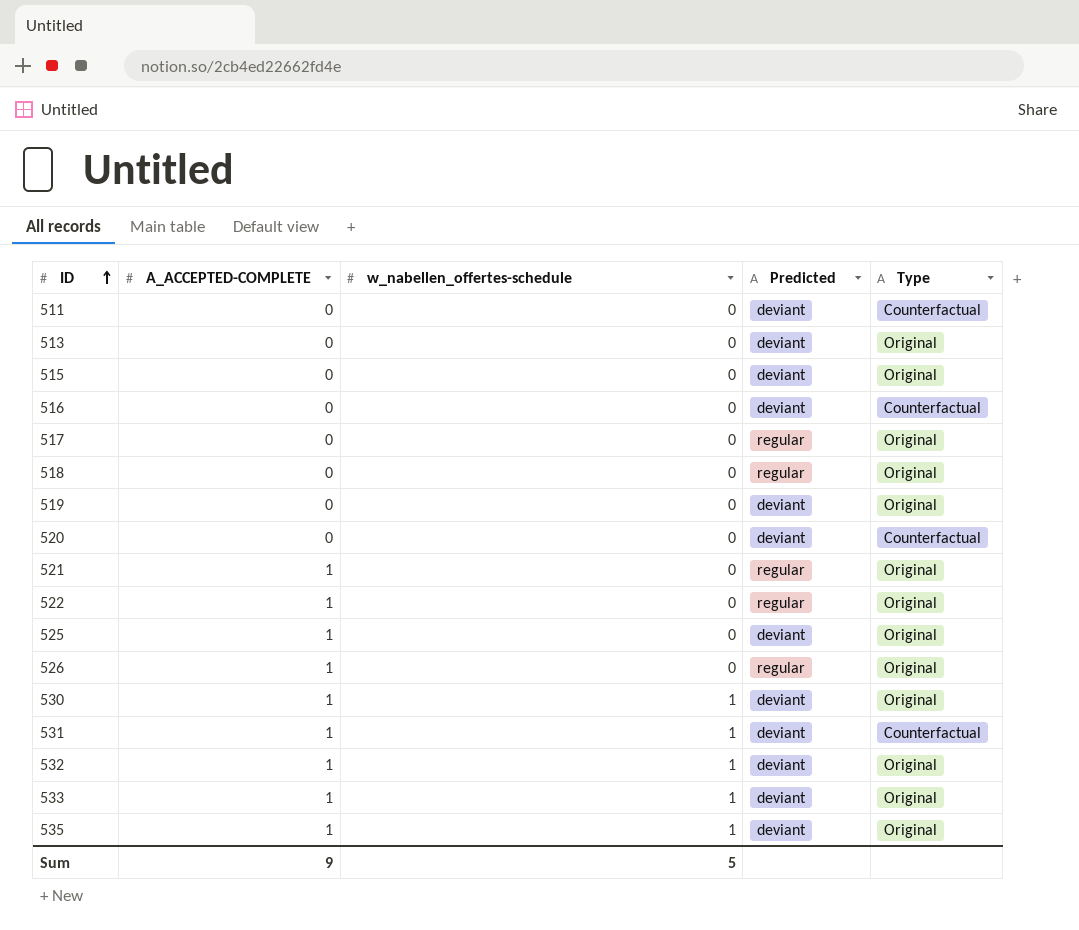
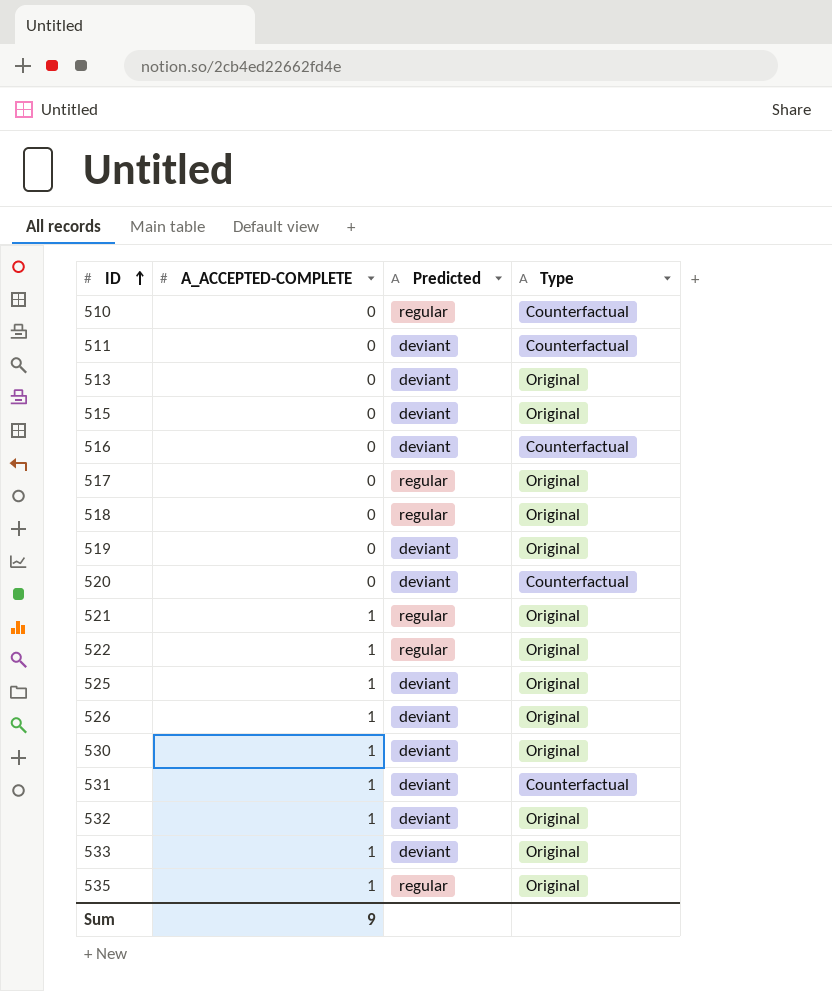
column w_nabellen_offertes-schedule | position: 3 -> none
row 510: none -> 0 | regular | Counterfactual
526 | Predicted: regular -> deviant
535 | Predicted: deviant -> regular

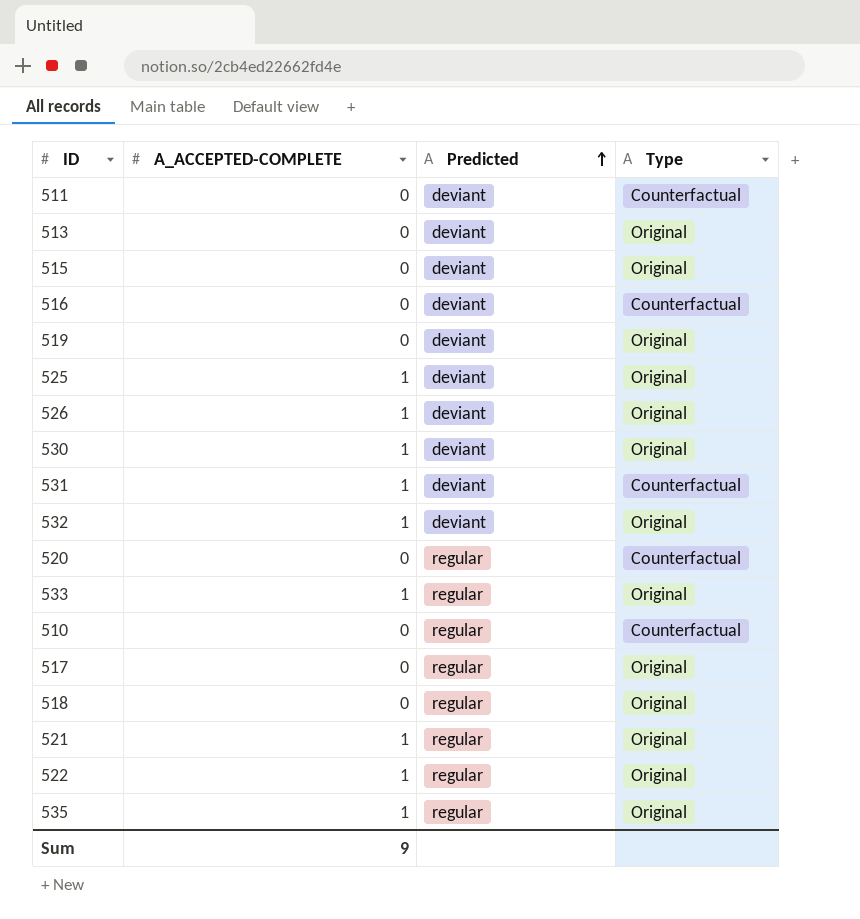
row order: ID ascending -> Predicted ascending
520 | Predicted: deviant -> regular
533 | Predicted: deviant -> regular

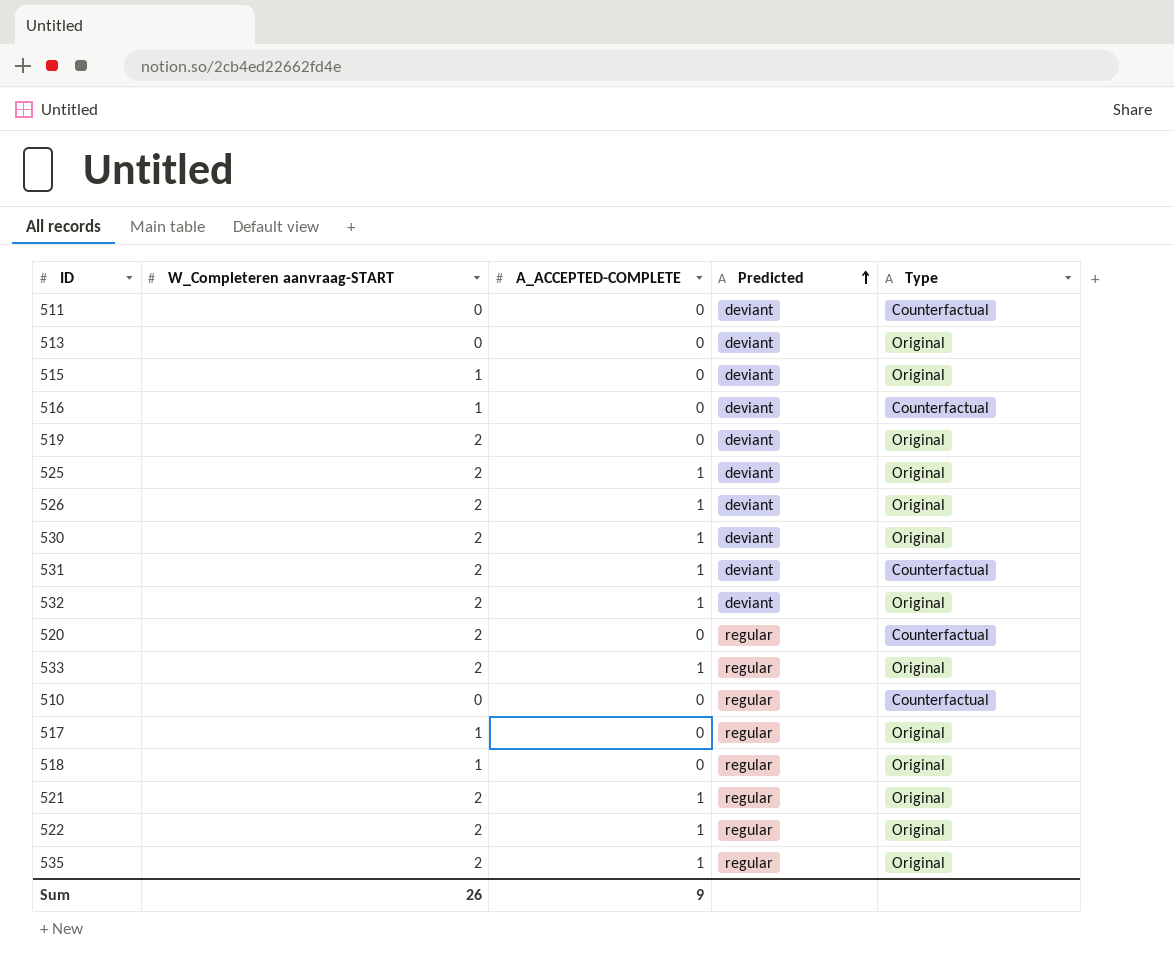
column W_Completeren aanvraag-START | position: none -> 2

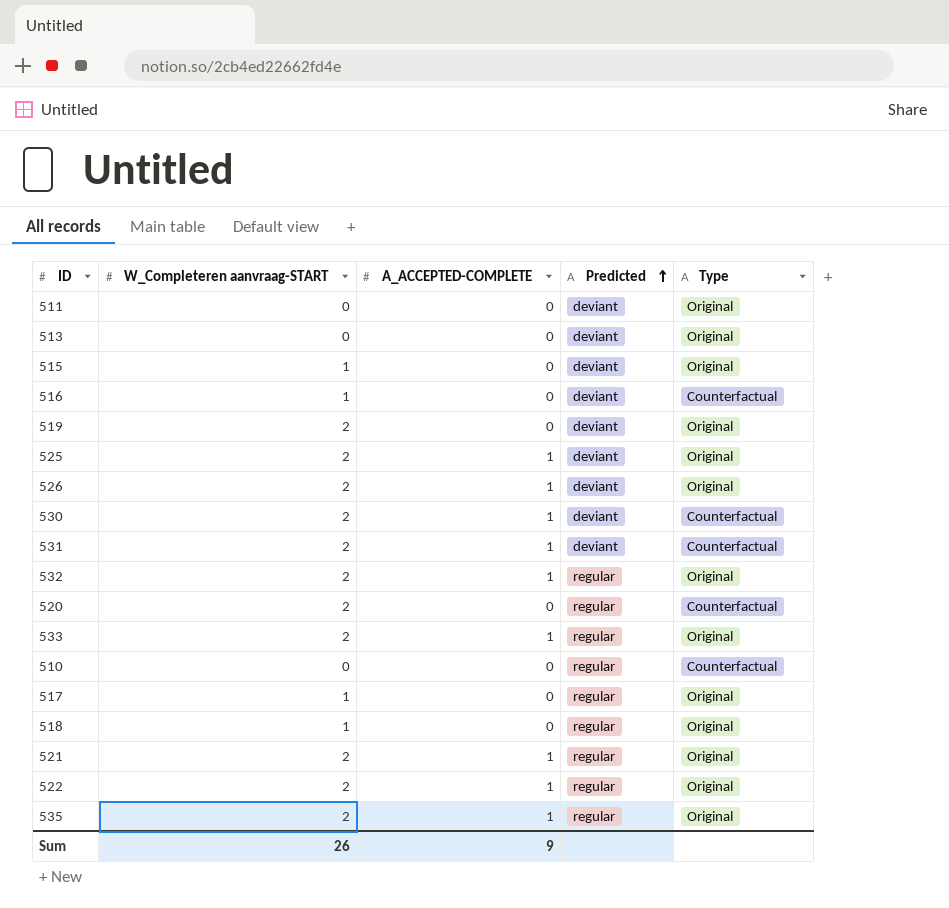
511 | Type: Counterfactual -> Original
530 | Type: Original -> Counterfactual
532 | Predicted: deviant -> regular

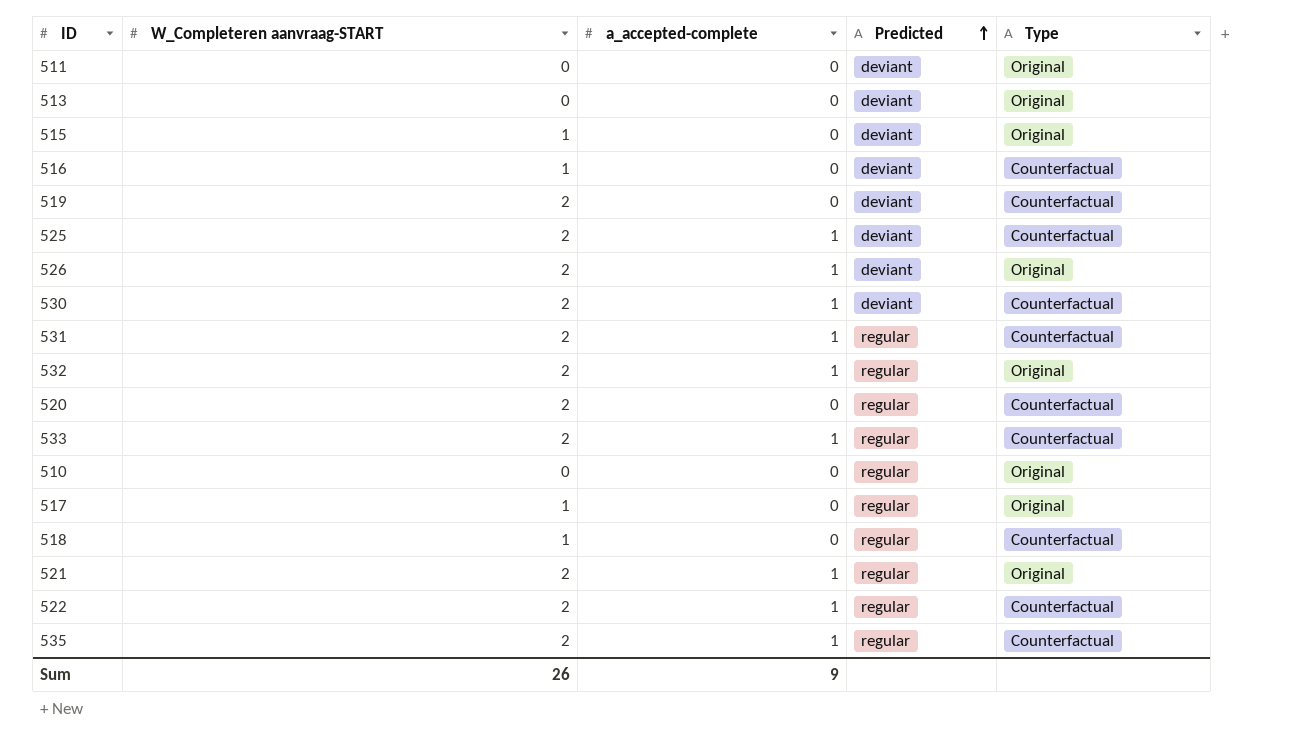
column name: A_ACCEPTED-COMPLETE -> a_accepted-complete
519 | Type: Original -> Counterfactual
525 | Type: Original -> Counterfactual
531 | Predicted: deviant -> regular
533 | Type: Original -> Counterfactual
510 | Type: Counterfactual -> Original
518 | Type: Original -> Counterfactual
522 | Type: Original -> Counterfactual
535 | Type: Original -> Counterfactual

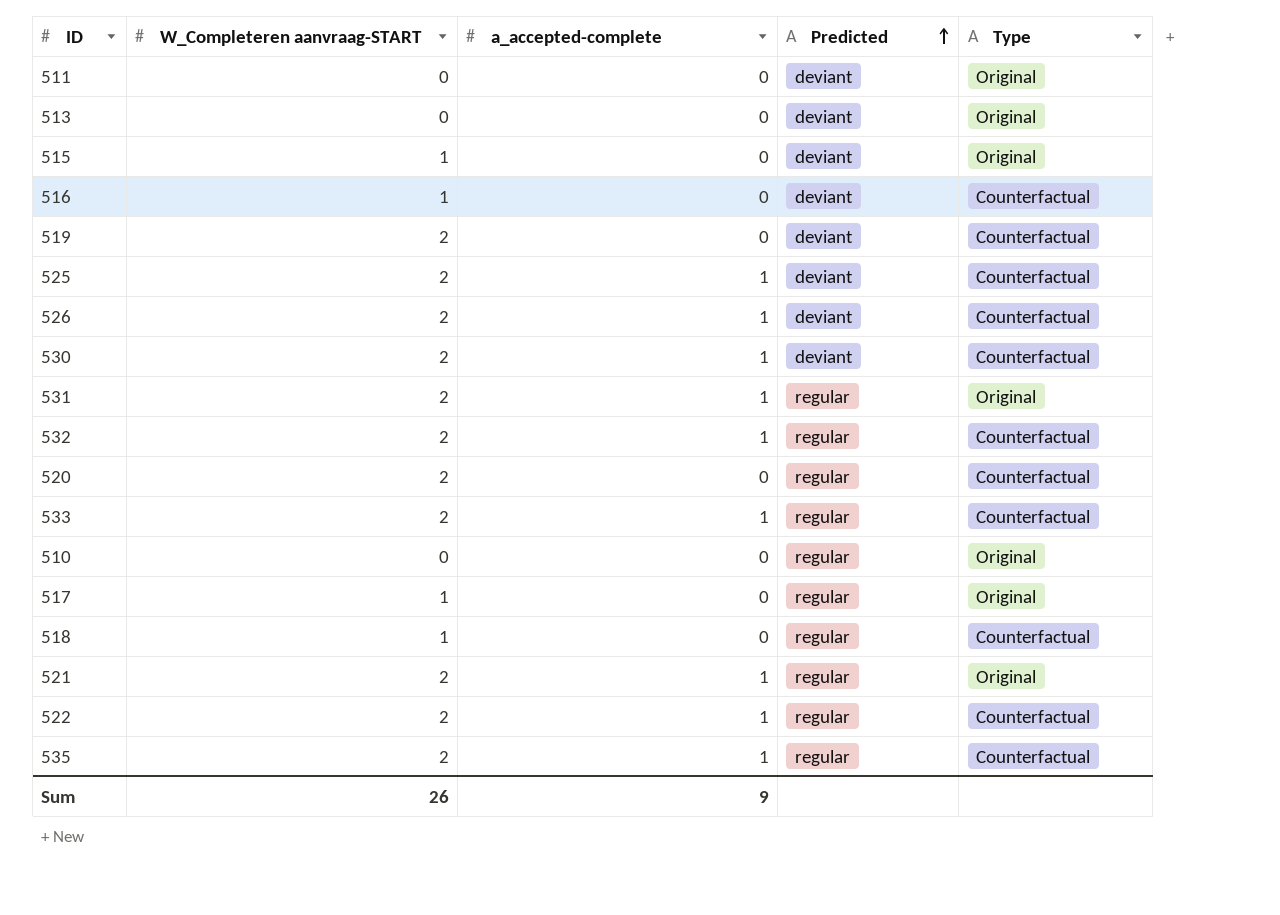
526 | Type: Original -> Counterfactual
531 | Type: Counterfactual -> Original
532 | Type: Original -> Counterfactual

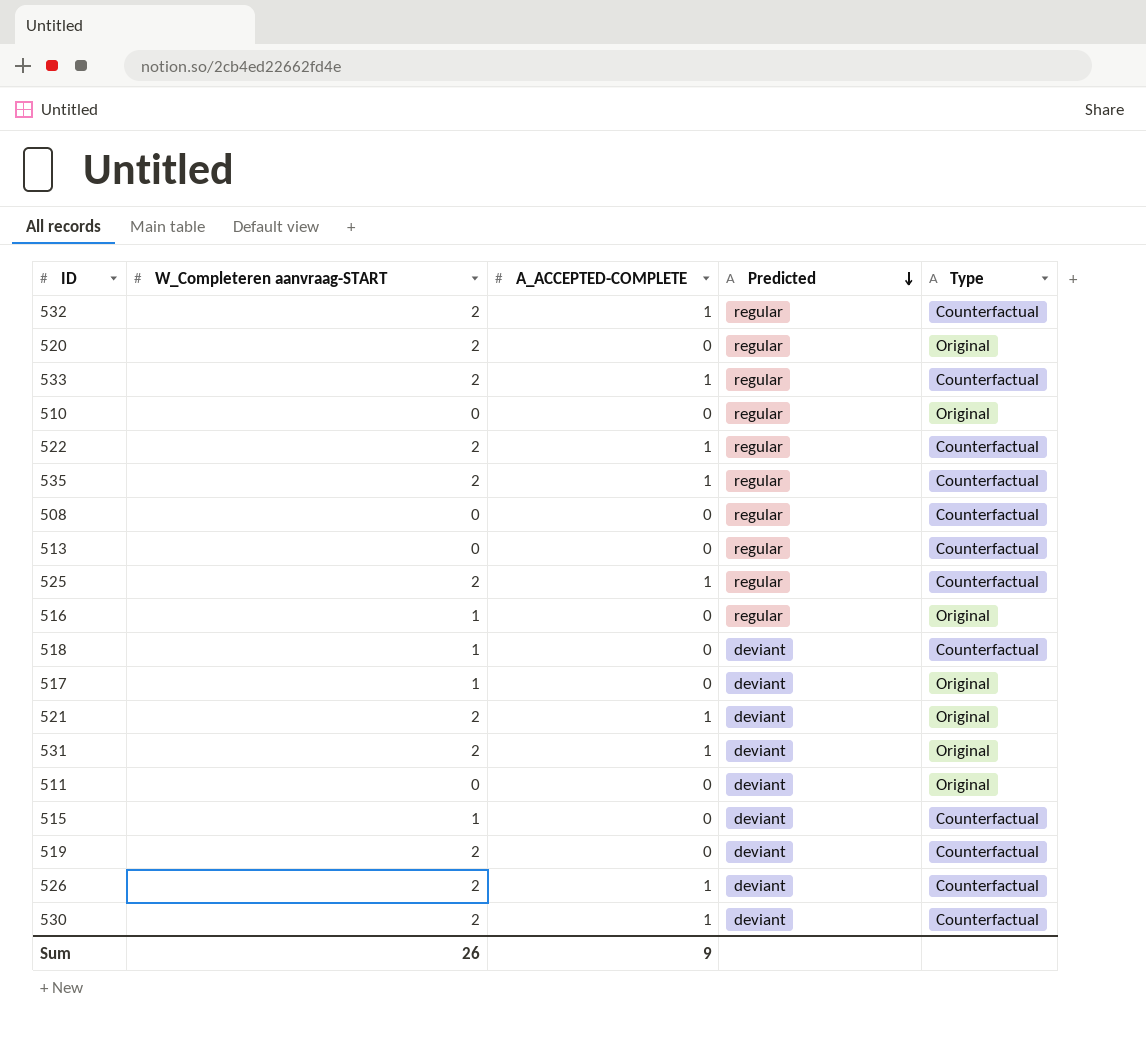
row order: Predicted ascending -> Predicted descending
column name: a_accepted-complete -> A_ACCEPTED-COMPLETE
520 | Type: Counterfactual -> Original
row 508: none -> 0 | 0 | regular | Counterfactual
513 | Predicted: deviant -> regular
513 | Type: Original -> Counterfactual
525 | Predicted: deviant -> regular
516 | Predicted: deviant -> regular
516 | Type: Counterfactual -> Original
518 | Predicted: regular -> deviant
517 | Predicted: regular -> deviant
521 | Predicted: regular -> deviant
531 | Predicted: regular -> deviant
515 | Type: Original -> Counterfactual

